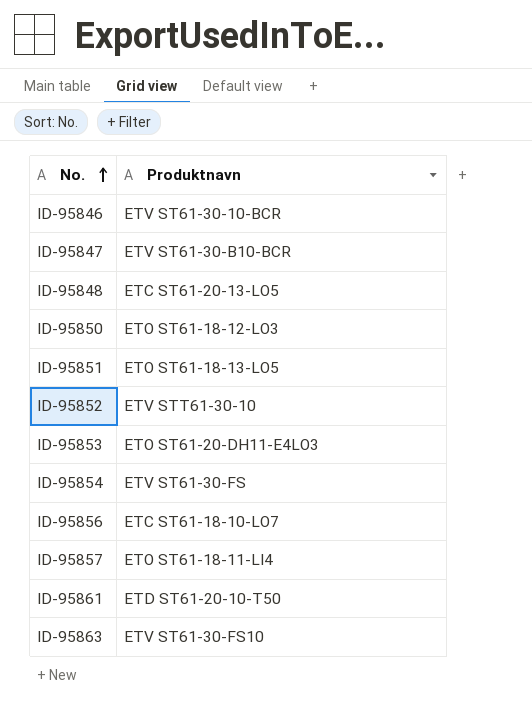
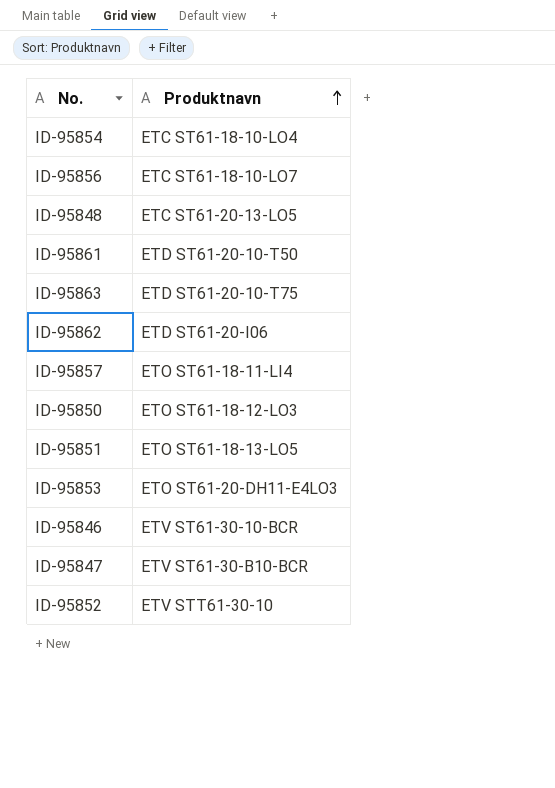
row order: No. ascending -> Produktnavn ascending
ID-95854 | Produktnavn: ETV ST61-30-FS -> ETC ST61-18-10-LO4
ID-95863 | Produktnavn: ETV ST61-30-FS10 -> ETD ST61-20-10-T75
row ID-95862: none -> ETD ST61-20-I06

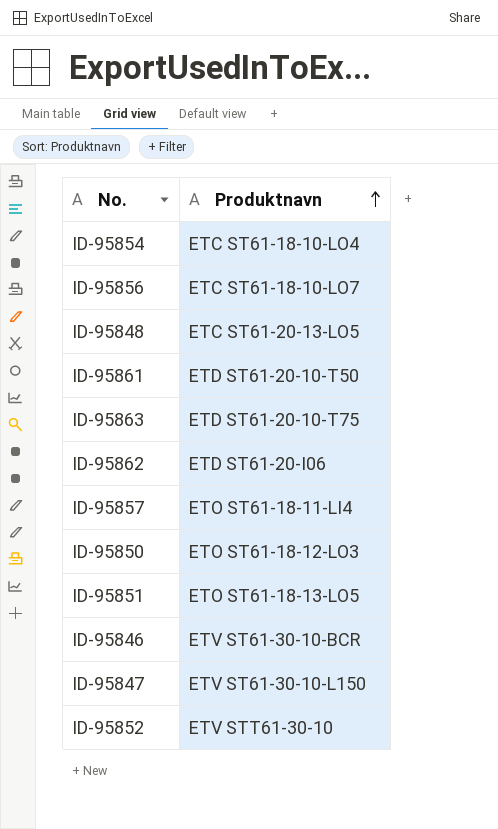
row ID-95853: ETO ST61-20-DH11-E4LO3 -> none
ID-95847 | Produktnavn: ETV ST61-30-B10-BCR -> ETV ST61-30-10-L150

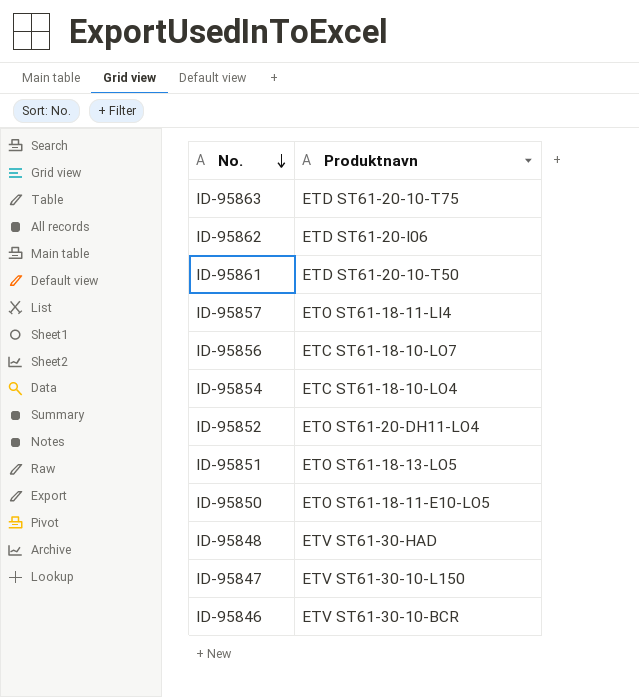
row order: Produktnavn ascending -> No. descending
ID-95852 | Produktnavn: ETV STT61-30-10 -> ETO ST61-20-DH11-LO4
ID-95850 | Produktnavn: ETO ST61-18-12-LO3 -> ETO ST61-18-11-E10-LO5
ID-95848 | Produktnavn: ETC ST61-20-13-LO5 -> ETV ST61-30-HAD

